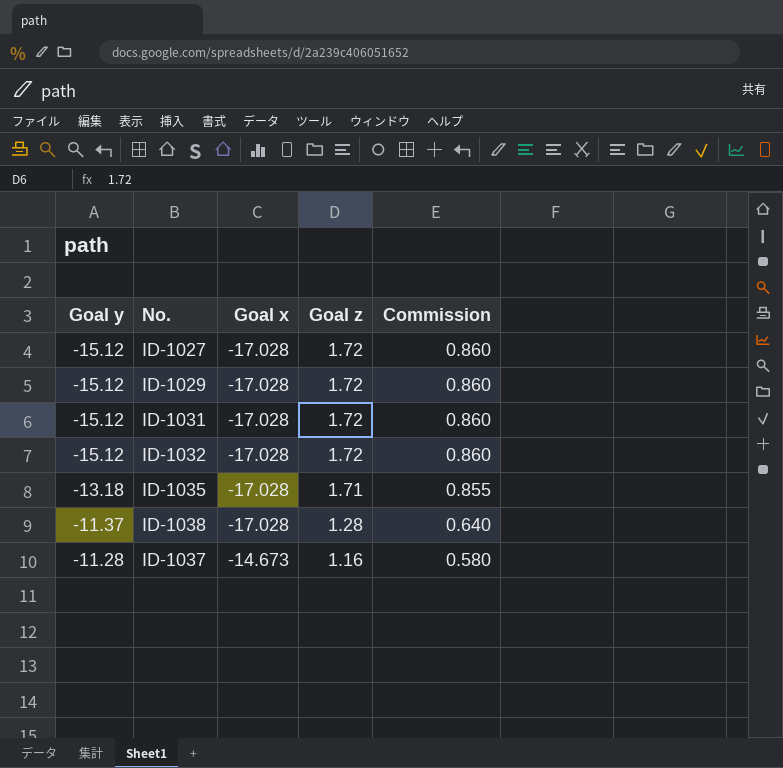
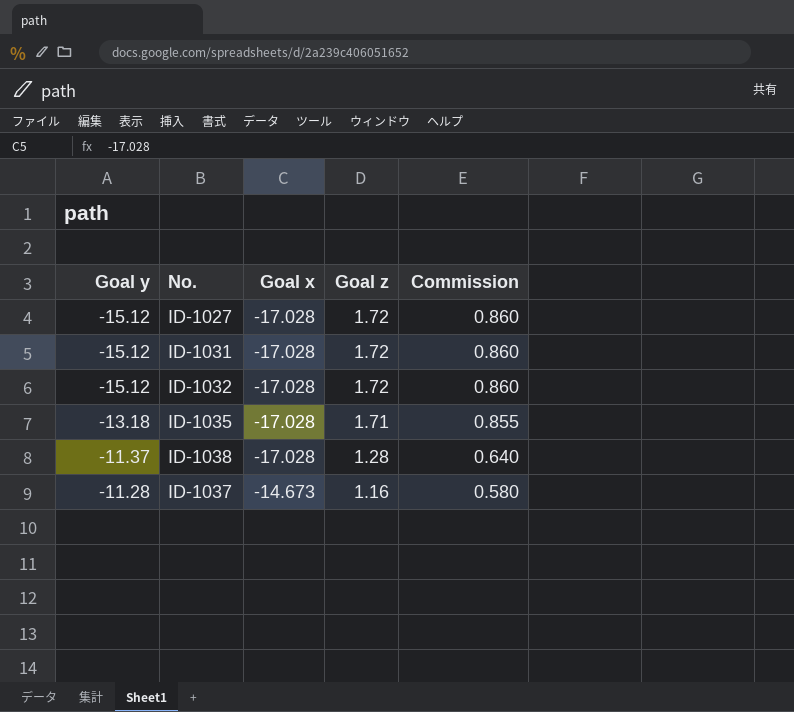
row ID-1029: -15.12 | -17.028 | 1.72 | 0.860 -> none

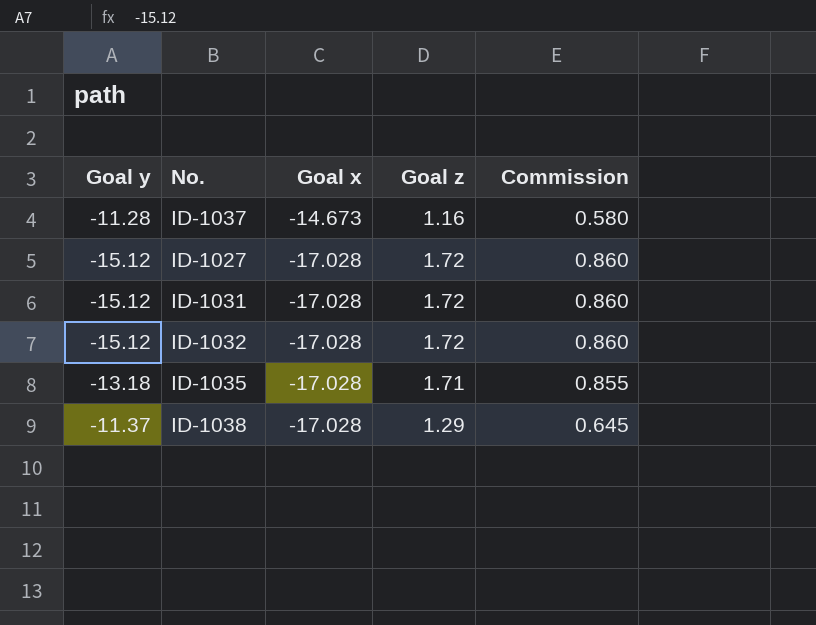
row order: Goal y ascending -> Goal x descending
ID-1038 | Goal z: 1.28 -> 1.29
ID-1038 | Commission: 0.640 -> 0.645

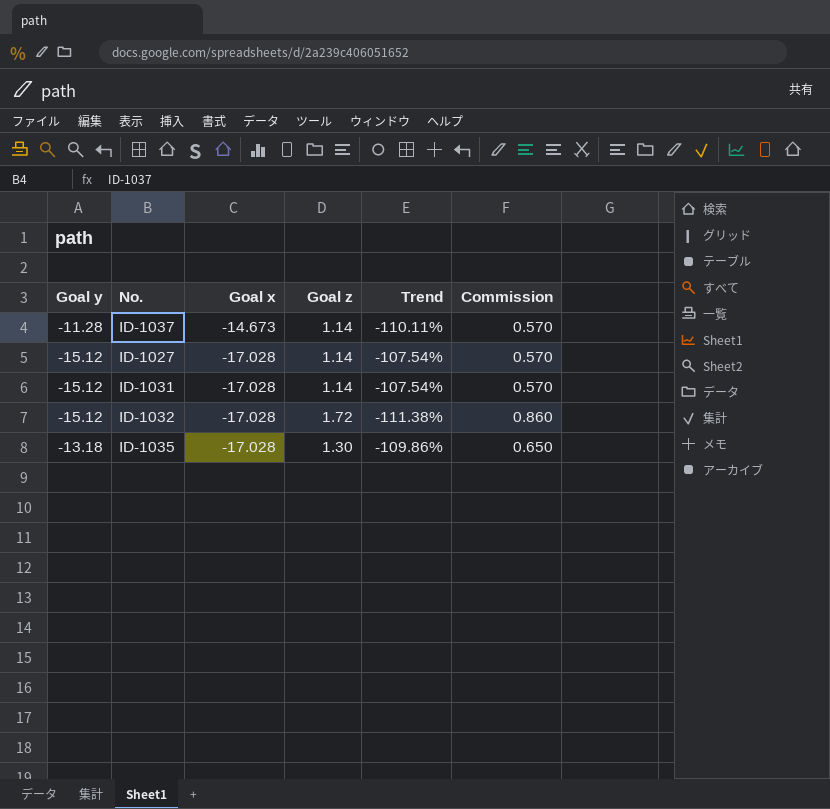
column Trend | formula: none -> ([Goal z] - [Goal y]) / [Goal y]
row ID-1038: -11.37 | -17.028 | 1.29 | 0.645 -> none
ID-1037 | Goal z: 1.16 -> 1.14
ID-1037 | Commission: 0.580 -> 0.570
ID-1027 | Goal z: 1.72 -> 1.14
ID-1027 | Commission: 0.860 -> 0.570
ID-1031 | Goal z: 1.72 -> 1.14
ID-1031 | Commission: 0.860 -> 0.570
ID-1035 | Goal z: 1.71 -> 1.30
ID-1035 | Commission: 0.855 -> 0.650

